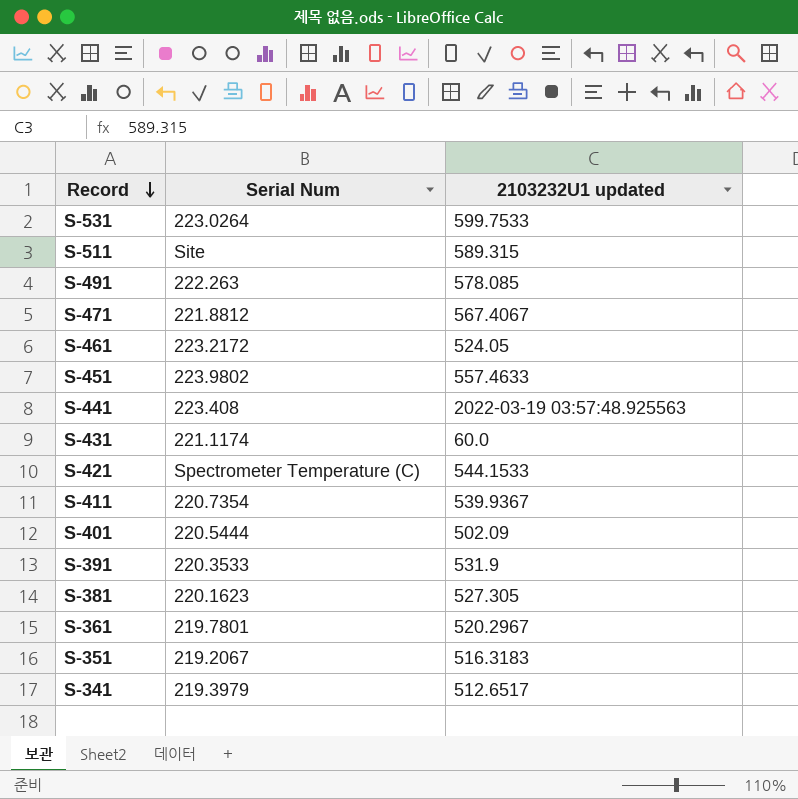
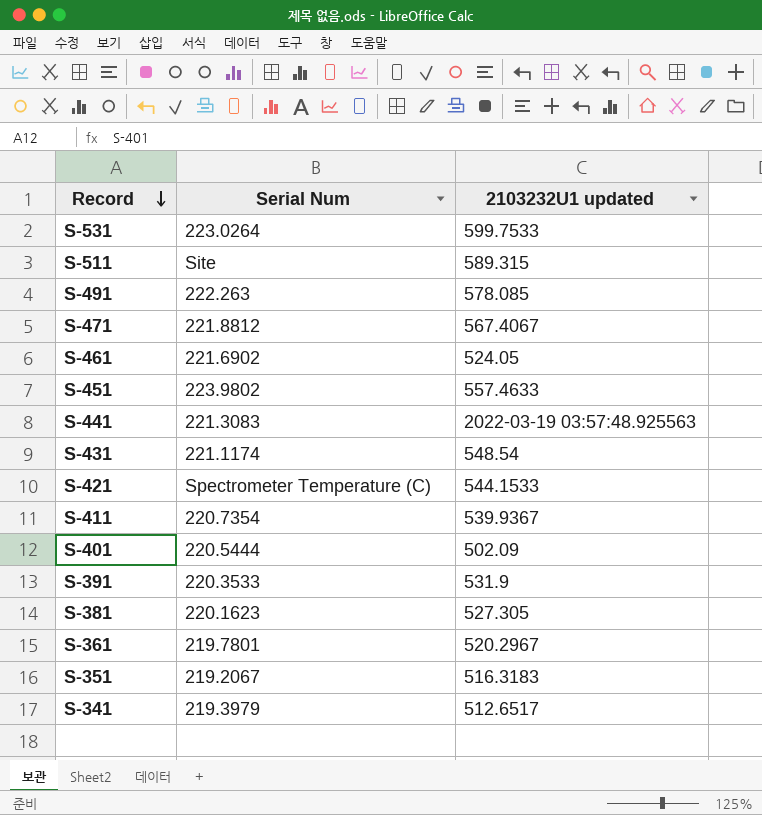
S-461 | Serial Num: 223.2172 -> 221.6902
S-441 | Serial Num: 223.408 -> 221.3083
S-431 | 2103232U1 updated: 60.0 -> 548.54

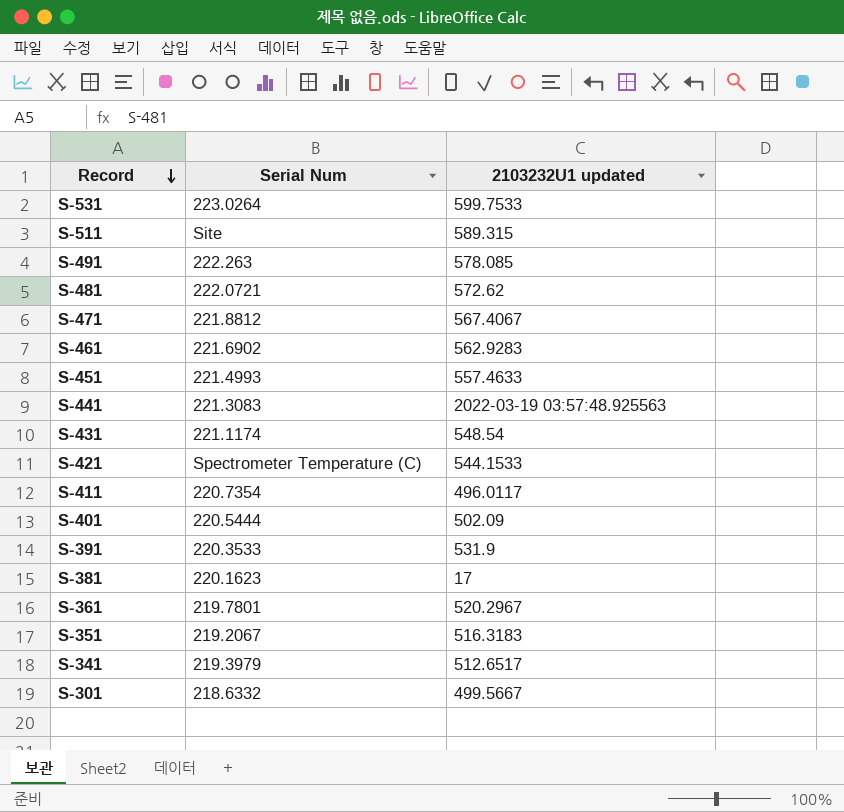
row S-481: none -> 222.0721 | 572.62
S-461 | 2103232U1 updated: 524.05 -> 562.9283
S-451 | Serial Num: 223.9802 -> 221.4993
S-411 | 2103232U1 updated: 539.9367 -> 496.0117
S-381 | 2103232U1 updated: 527.305 -> 17
row S-301: none -> 218.6332 | 499.5667

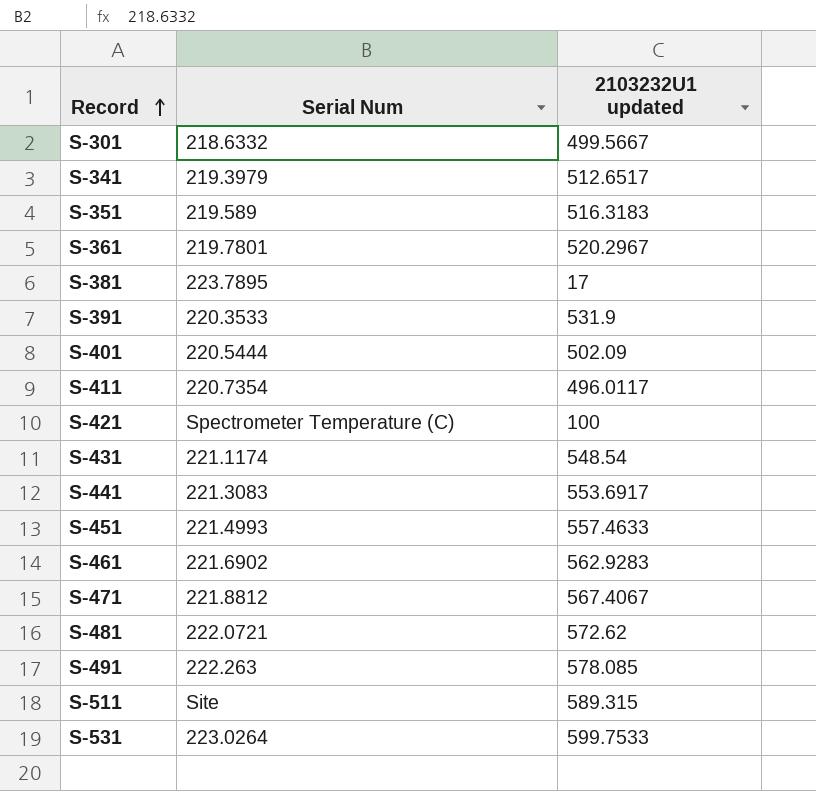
row order: Record descending -> Record ascending
S-351 | Serial Num: 219.2067 -> 219.589
S-381 | Serial Num: 220.1623 -> 223.7895
S-421 | 2103232U1 updated: 544.1533 -> 100
S-441 | 2103232U1 updated: 2022-03-19 03:57:48.925563 -> 553.6917

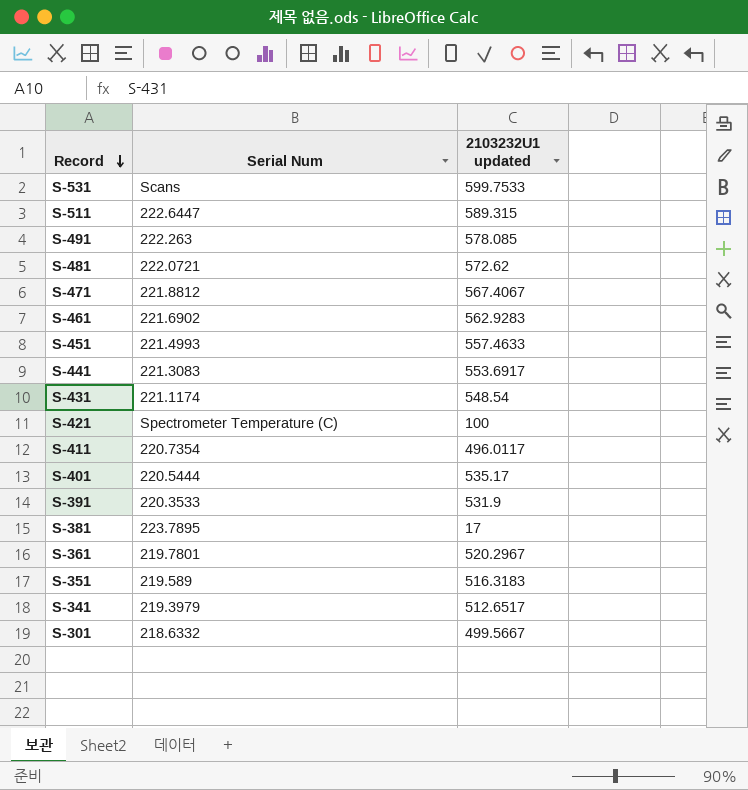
row order: Record ascending -> Record descending
S-531 | Serial Num: 223.0264 -> Scans
S-511 | Serial Num: Site -> 222.6447
S-401 | 2103232U1 updated: 502.09 -> 535.17

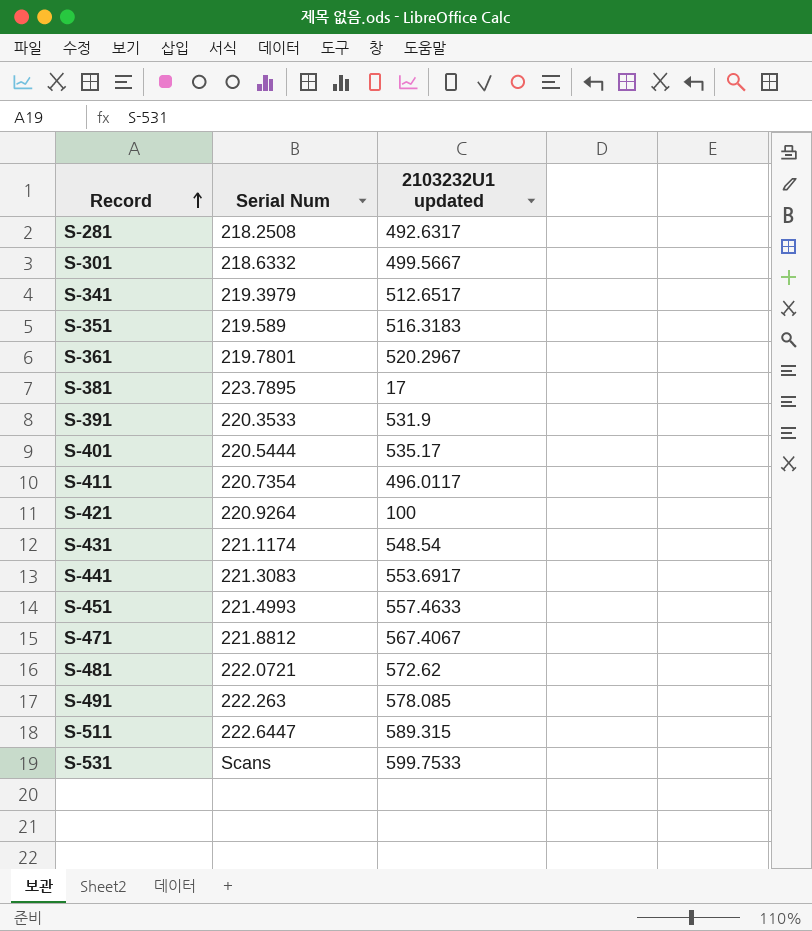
row order: Record descending -> Record ascending
row S-461: 221.6902 | 562.9283 -> none
row S-281: none -> 218.2508 | 492.6317
S-421 | Serial Num: Spectrometer Temperature (C) -> 220.9264

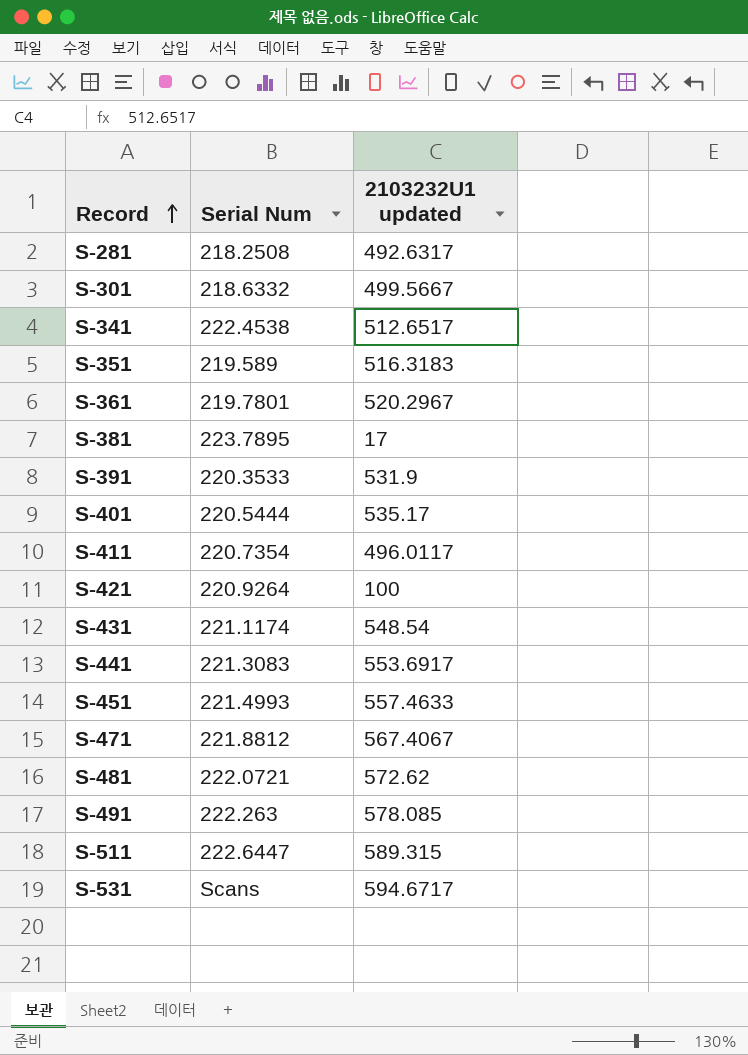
S-341 | Serial Num: 219.3979 -> 222.4538
S-531 | 2103232U1 updated: 599.7533 -> 594.6717

